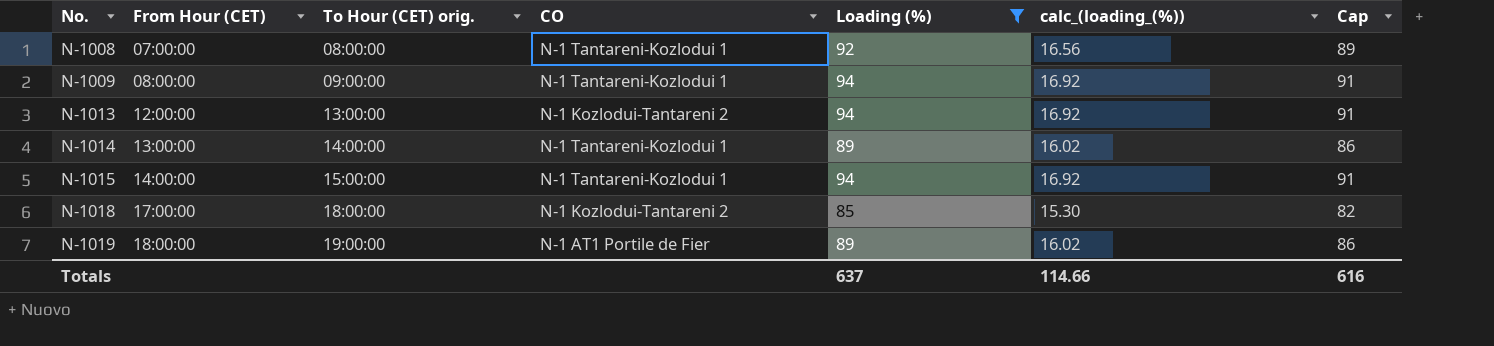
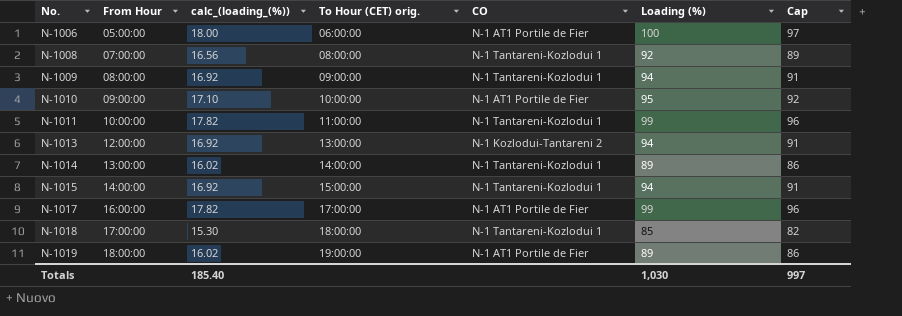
filter: Loading (%) <= 94 -> none
column name: From Hour (CET) -> From Hour
column calc_(loading_(%)) | position: 6 -> 3
N-1018 | CO: N-1 Kozlodui-Tantareni 2 -> N-1 Tantareni-Kozlodui 1
Totals | calc_(loading_(%)): 114.66 -> 185.40
Totals | Loading (%): 637 -> 1,030
Totals | Cap: 616 -> 997

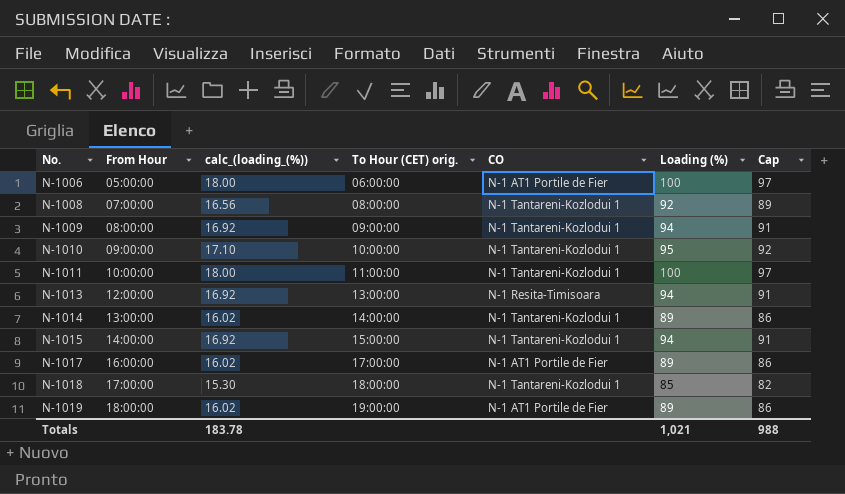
N-1010 | CO: N-1 AT1 Portile de Fier -> N-1 Tantareni-Kozlodui 1
N-1011 | calc_(loading_(%)): 17.82 -> 18.00
N-1011 | Loading (%): 99 -> 100
N-1011 | Cap: 96 -> 97
N-1013 | CO: N-1 Kozlodui-Tantareni 2 -> N-1 Resita-Timisoara
N-1017 | calc_(loading_(%)): 17.82 -> 16.02
N-1017 | Loading (%): 99 -> 89
N-1017 | Cap: 96 -> 86
Totals | calc_(loading_(%)): 185.40 -> 183.78
Totals | Loading (%): 1,030 -> 1,021
Totals | Cap: 997 -> 988

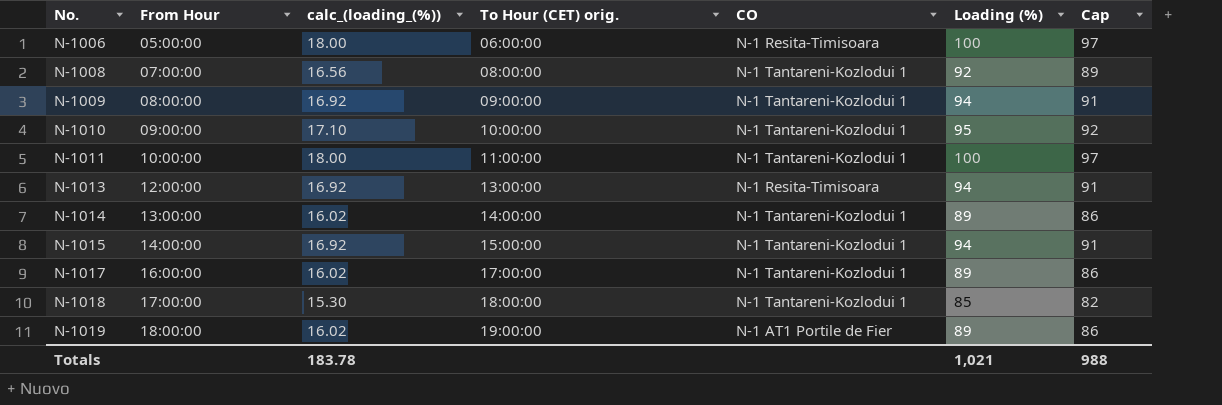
N-1006 | CO: N-1 AT1 Portile de Fier -> N-1 Resita-Timisoara
N-1017 | CO: N-1 AT1 Portile de Fier -> N-1 Tantareni-Kozlodui 1

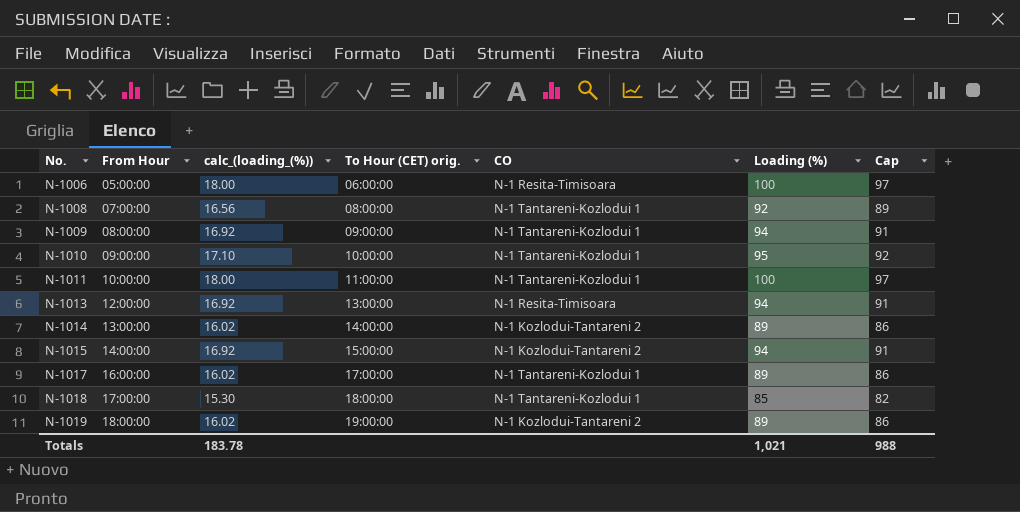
N-1014 | CO: N-1 Tantareni-Kozlodui 1 -> N-1 Kozlodui-Tantareni 2
N-1015 | CO: N-1 Tantareni-Kozlodui 1 -> N-1 Kozlodui-Tantareni 2
N-1019 | CO: N-1 AT1 Portile de Fier -> N-1 Kozlodui-Tantareni 2

